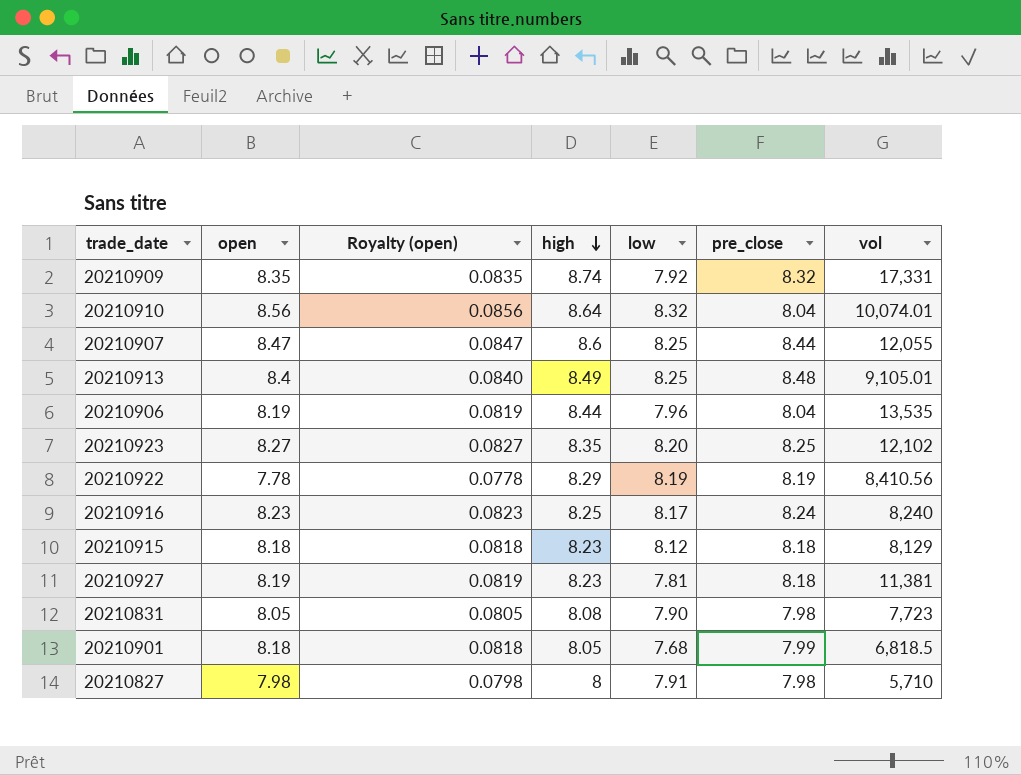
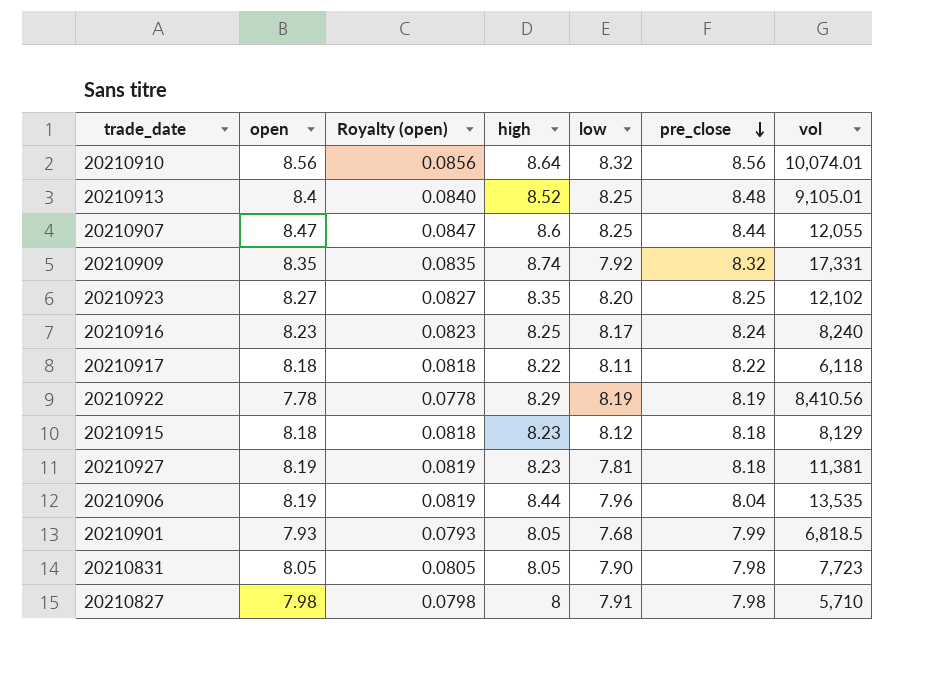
row order: high descending -> pre_close descending
20210910 | pre_close: 8.04 -> 8.56
20210913 | high: 8.49 -> 8.52
row 20210917: none -> 8.18 | 0.0818 | 8.22 | 8.11 | 8.22 | 6,118
20210901 | open: 8.18 -> 7.93
20210901 | Royalty (open): 0.0818 -> 0.0793
20210831 | high: 8.08 -> 8.05

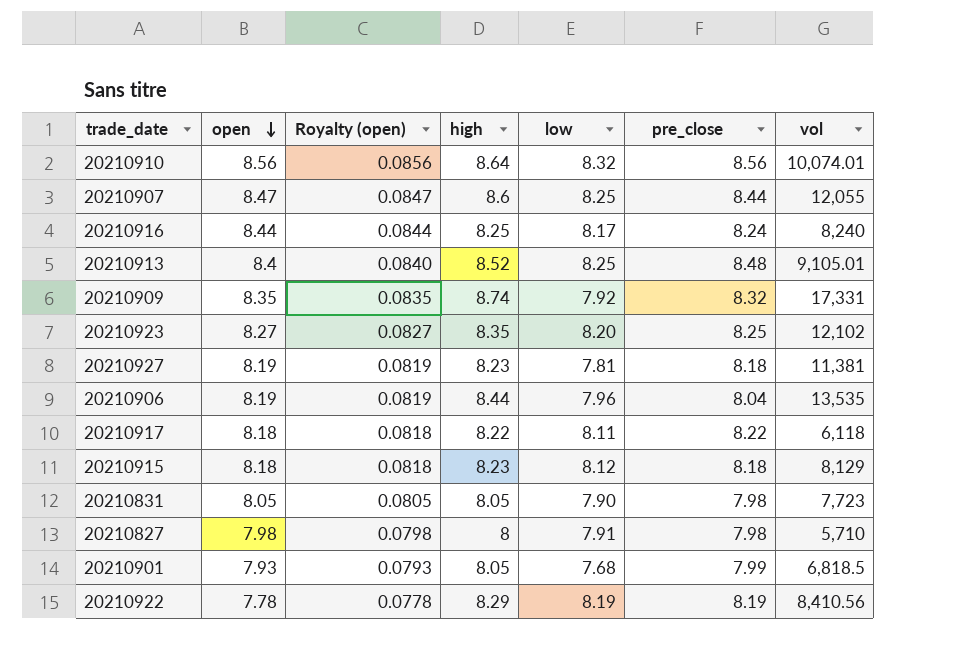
row order: pre_close descending -> open descending
20210916 | open: 8.23 -> 8.44
20210916 | Royalty (open): 0.0823 -> 0.0844

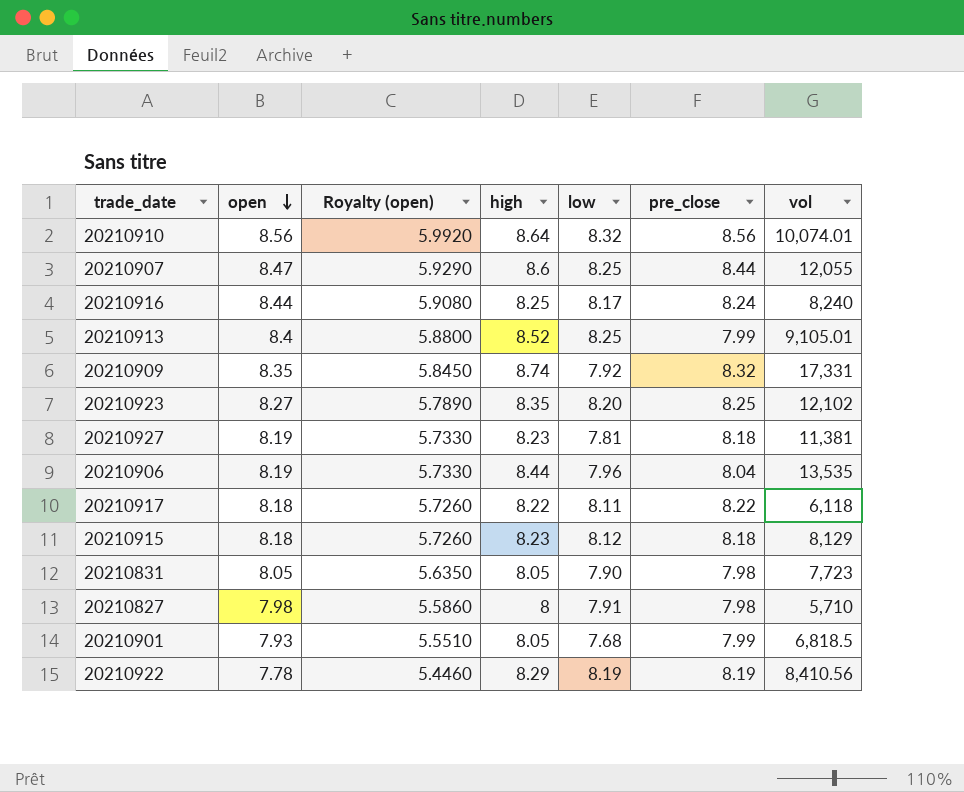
column Royalty (open) | formula: [open] * 0.01 -> [open] * 0.7
20210913 | pre_close: 8.48 -> 7.99

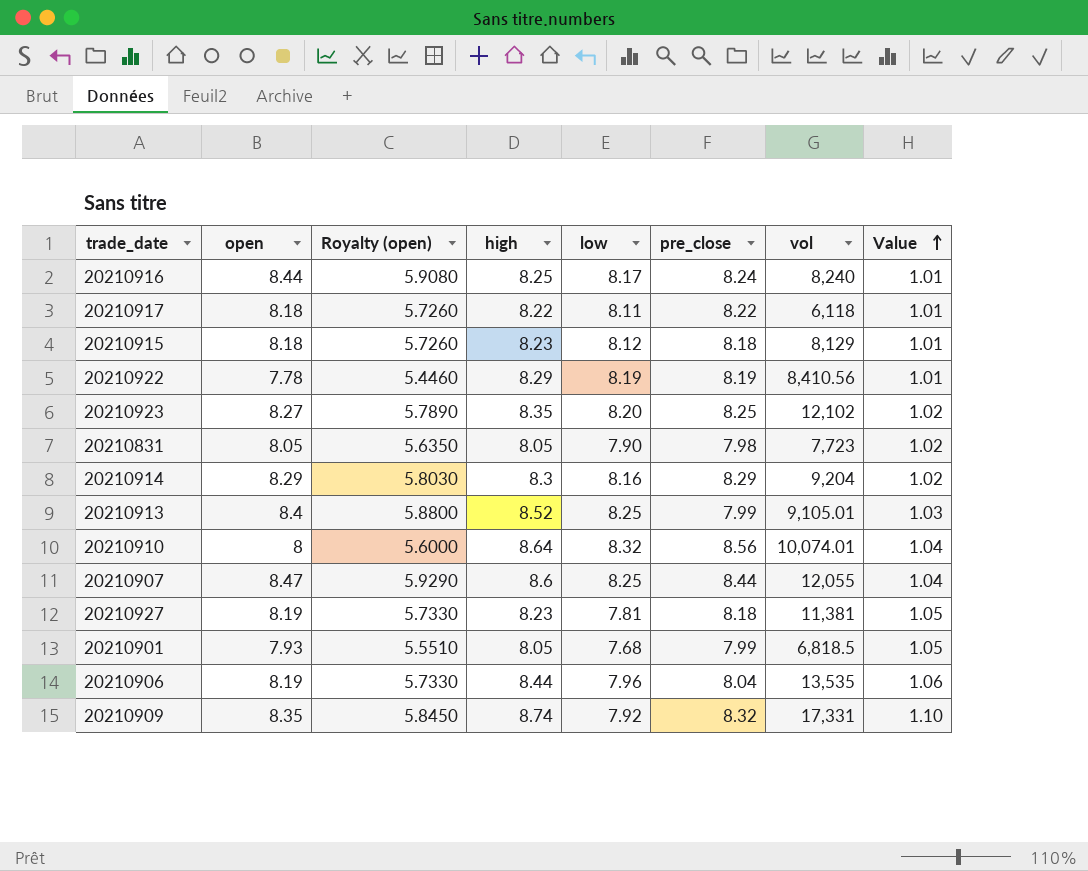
row order: open descending -> Value ascending
column Value | formula: none -> [high] / [low]
row 20210827: 7.98 | 5.5860 | 8 | 7.91 | 7.98 | 5,710 -> none
row 20210914: none -> 8.29 | 5.8030 | 8.3 | 8.16 | 8.29 | 9,204 | 1.02
20210910 | open: 8.56 -> 8
20210910 | Royalty (open): 5.9920 -> 5.6000

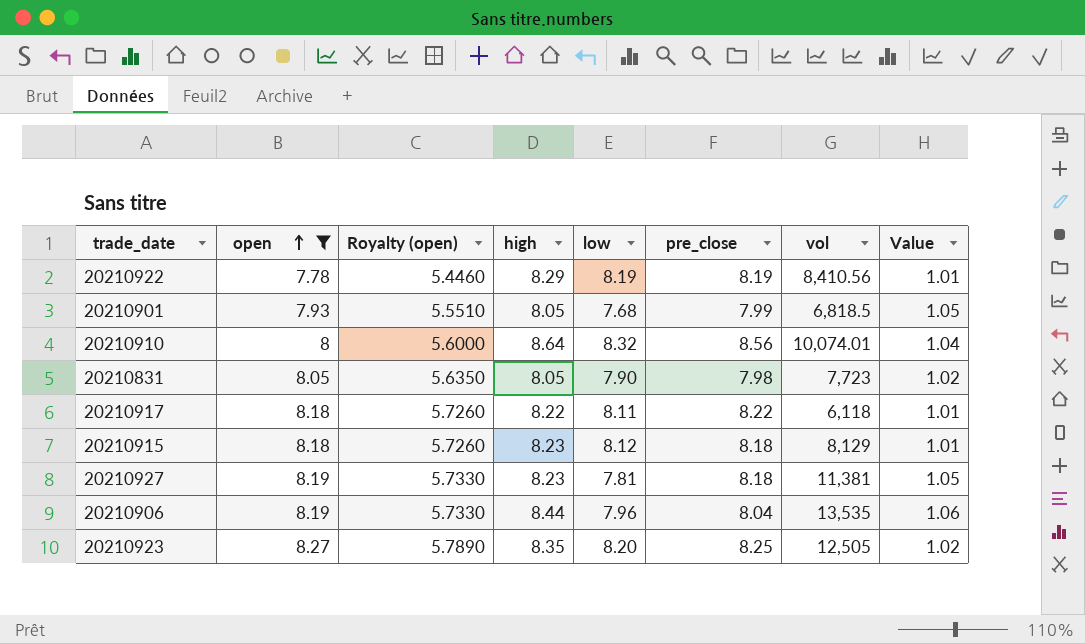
filter: none -> open <= 8.27
row order: Value ascending -> open ascending
20210923 | vol: 12,102 -> 12,505

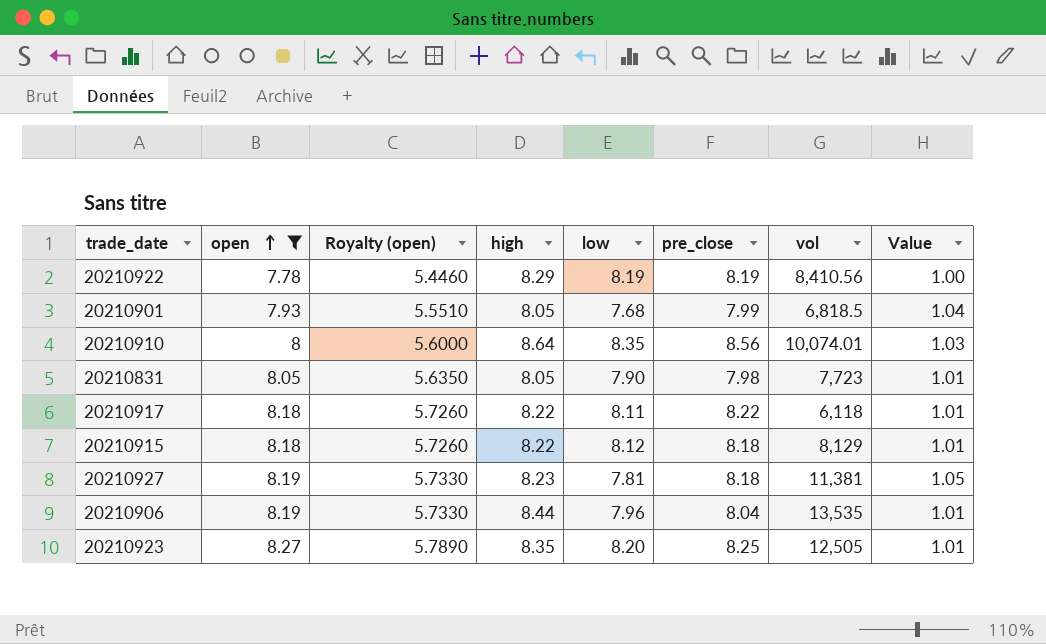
column Value | formula: [high] / [low] -> [pre_close] / [low]
20210910 | low: 8.32 -> 8.35
20210915 | high: 8.23 -> 8.22

